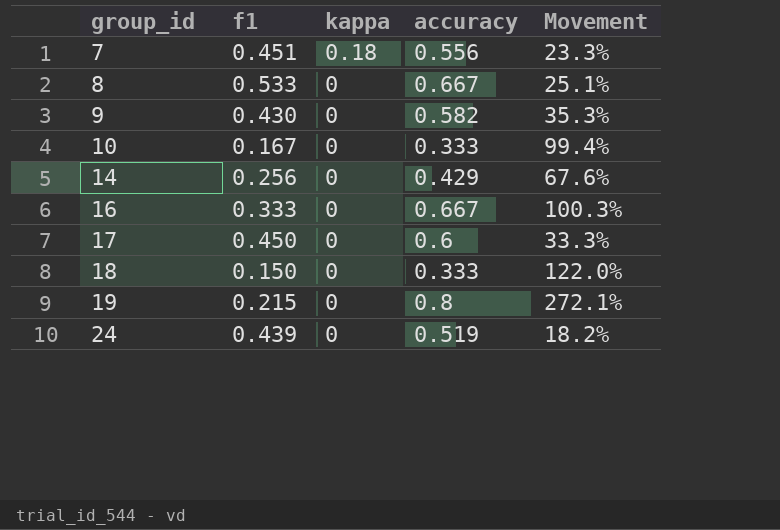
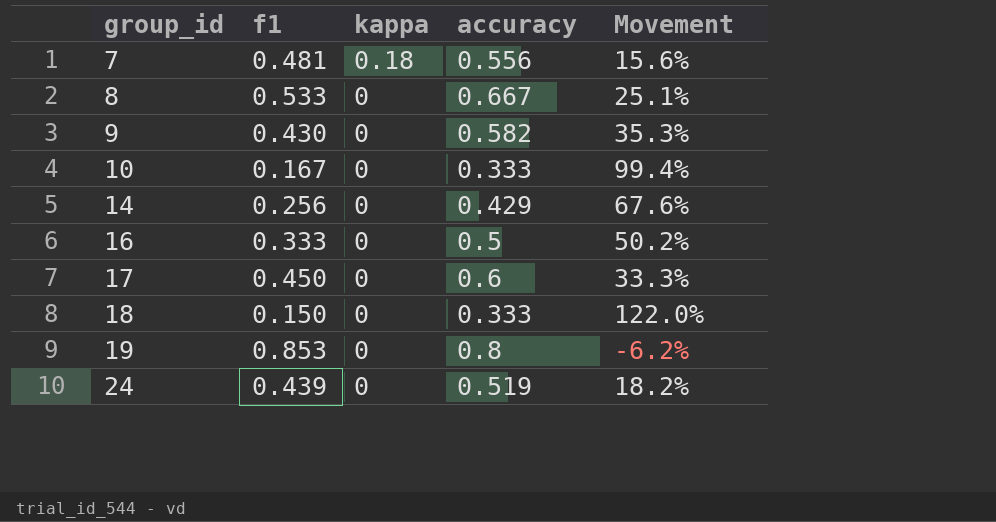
7 | f1: 0.451 -> 0.481
7 | Movement: 23.3% -> 15.6%
16 | accuracy: 0.667 -> 0.5
16 | Movement: 100.3% -> 50.2%
19 | f1: 0.215 -> 0.853
19 | Movement: 272.1% -> -6.2%

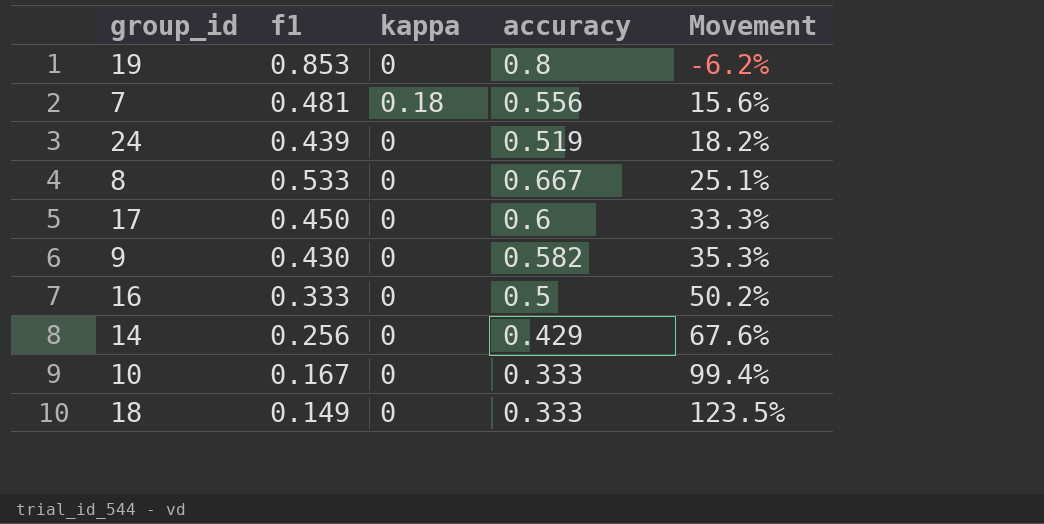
row order: group_id ascending -> Movement ascending
18 | f1: 0.150 -> 0.149
18 | Movement: 122.0% -> 123.5%

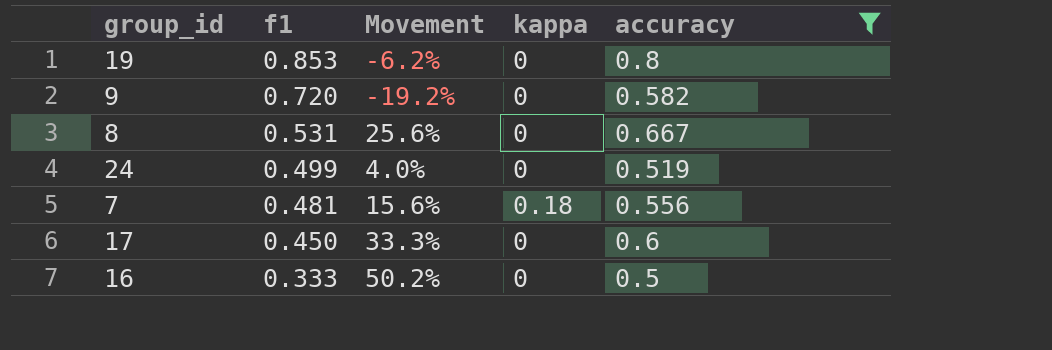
filter: none -> accuracy >= 0.5
row order: Movement ascending -> f1 descending
column Movement | position: 5 -> 3
9 | f1: 0.430 -> 0.720
9 | Movement: 35.3% -> -19.2%
8 | f1: 0.533 -> 0.531
8 | Movement: 25.1% -> 25.6%
24 | f1: 0.439 -> 0.499
24 | Movement: 18.2% -> 4.0%

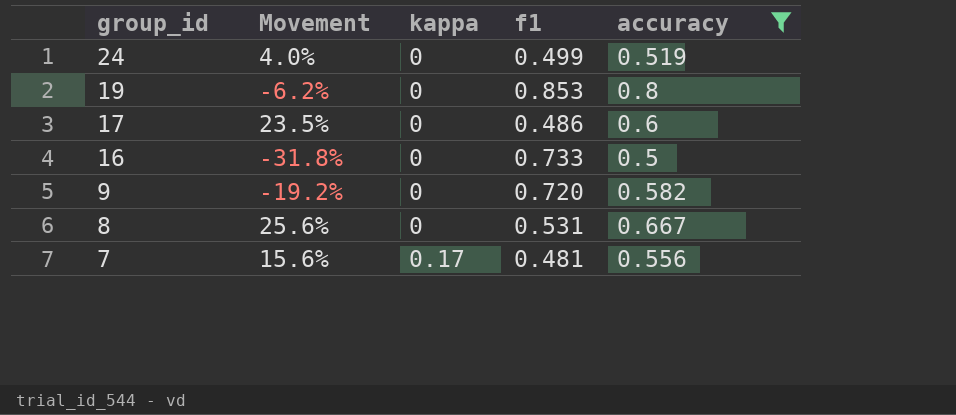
row order: f1 descending -> group_id descending
column f1 | position: 2 -> 4
17 | Movement: 33.3% -> 23.5%
17 | f1: 0.450 -> 0.486
16 | Movement: 50.2% -> -31.8%
16 | f1: 0.333 -> 0.733
7 | kappa: 0.18 -> 0.17

